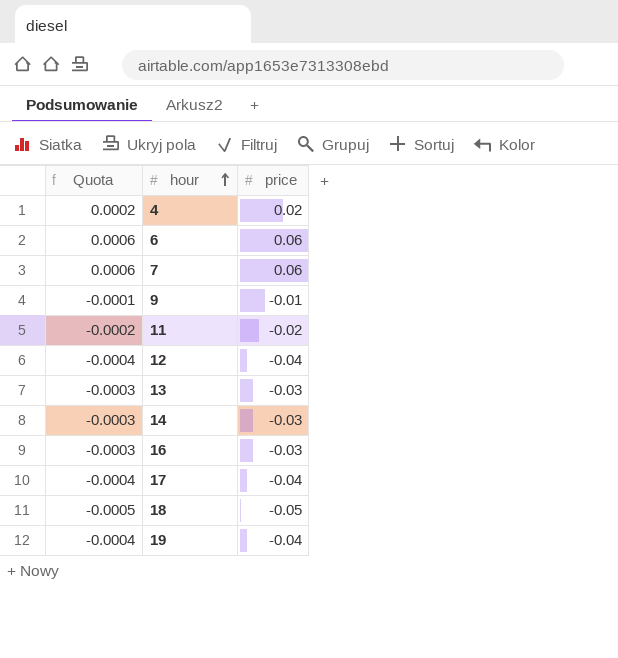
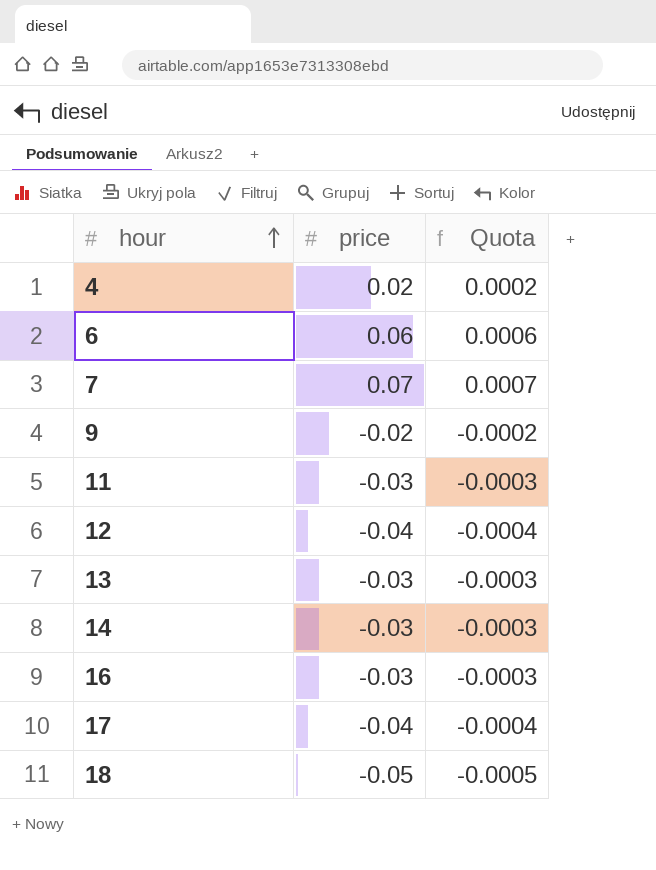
column Quota | position: 1 -> 3
row 19: -0.0004 | -0.04 -> none
7 | price: 0.06 -> 0.07
7 | Quota: 0.0006 -> 0.0007
9 | price: -0.01 -> -0.02
9 | Quota: -0.0001 -> -0.0002
11 | price: -0.02 -> -0.03
11 | Quota: -0.0002 -> -0.0003

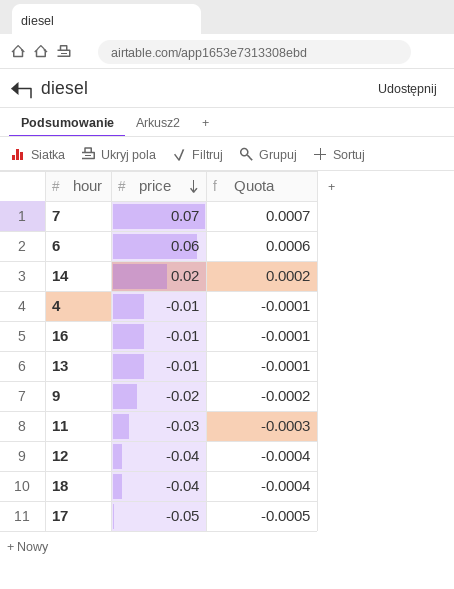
row order: hour ascending -> price descending
14 | price: -0.03 -> 0.02
14 | Quota: -0.0003 -> 0.0002
4 | price: 0.02 -> -0.01
4 | Quota: 0.0002 -> -0.0001
16 | price: -0.03 -> -0.01
16 | Quota: -0.0003 -> -0.0001
13 | price: -0.03 -> -0.01
13 | Quota: -0.0003 -> -0.0001
18 | price: -0.05 -> -0.04
18 | Quota: -0.0005 -> -0.0004
17 | price: -0.04 -> -0.05
17 | Quota: -0.0004 -> -0.0005

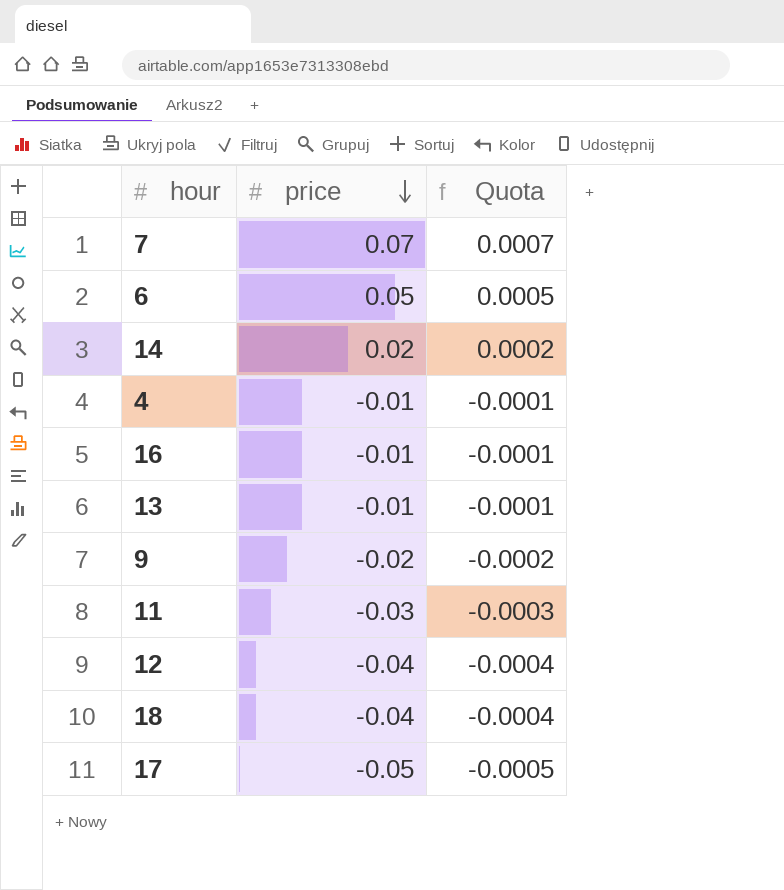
6 | price: 0.06 -> 0.05
6 | Quota: 0.0006 -> 0.0005

